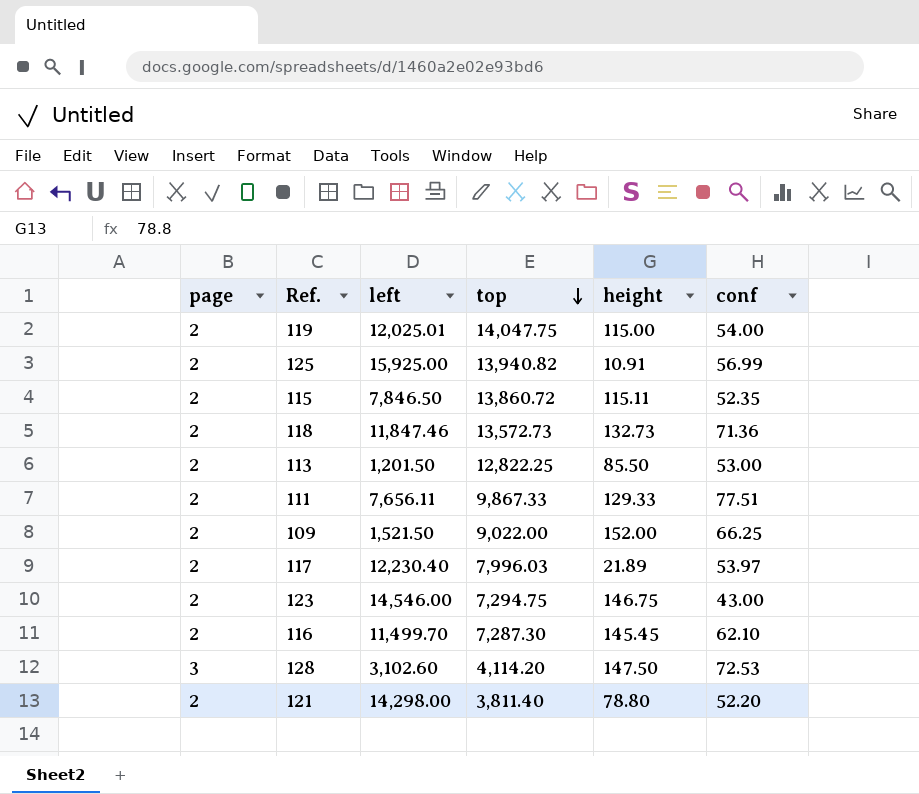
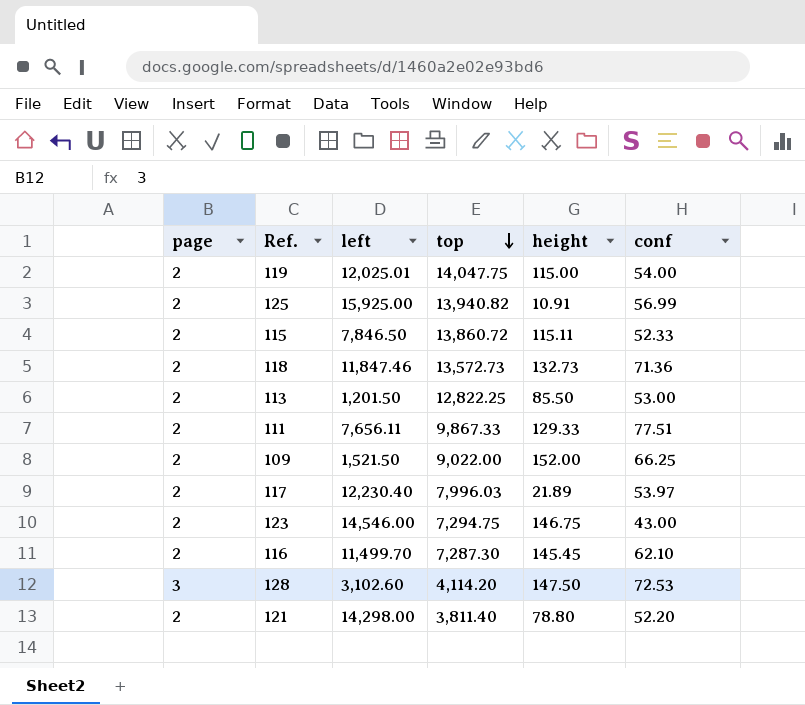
115 | conf: 52.35 -> 52.33

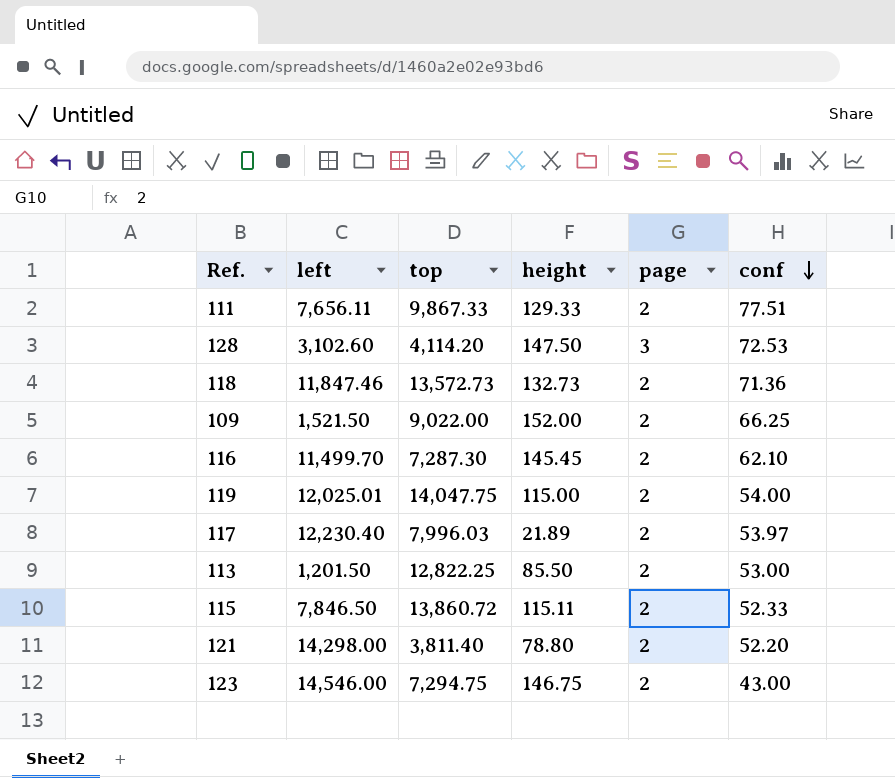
row order: top descending -> conf descending
column page | position: 1 -> 5
row 125: 2 | 15,925.00 | 13,940.82 | 10.91 | 56.99 -> none

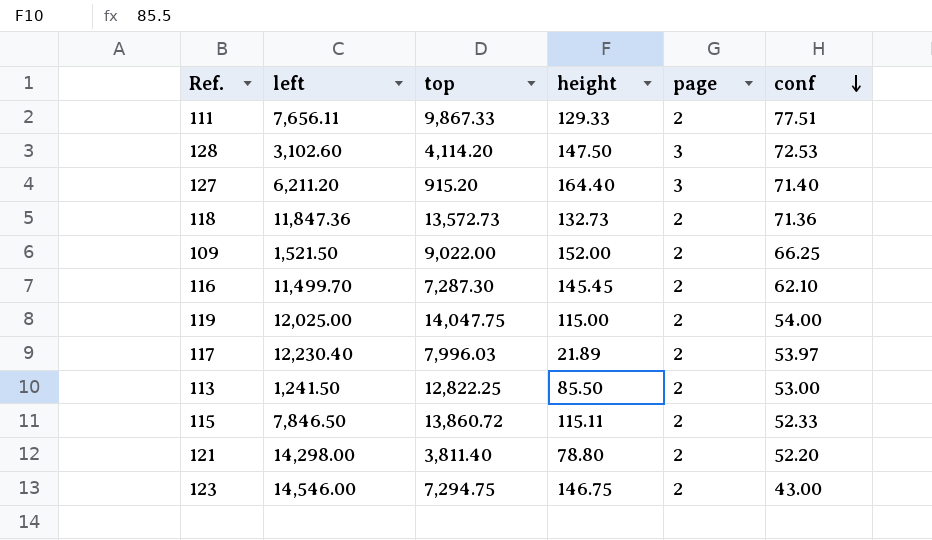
row 127: none -> 6,211.20 | 915.20 | 164.40 | 3 | 71.40
118 | left: 11,847.46 -> 11,847.36
119 | left: 12,025.01 -> 12,025.00
113 | left: 1,201.50 -> 1,241.50

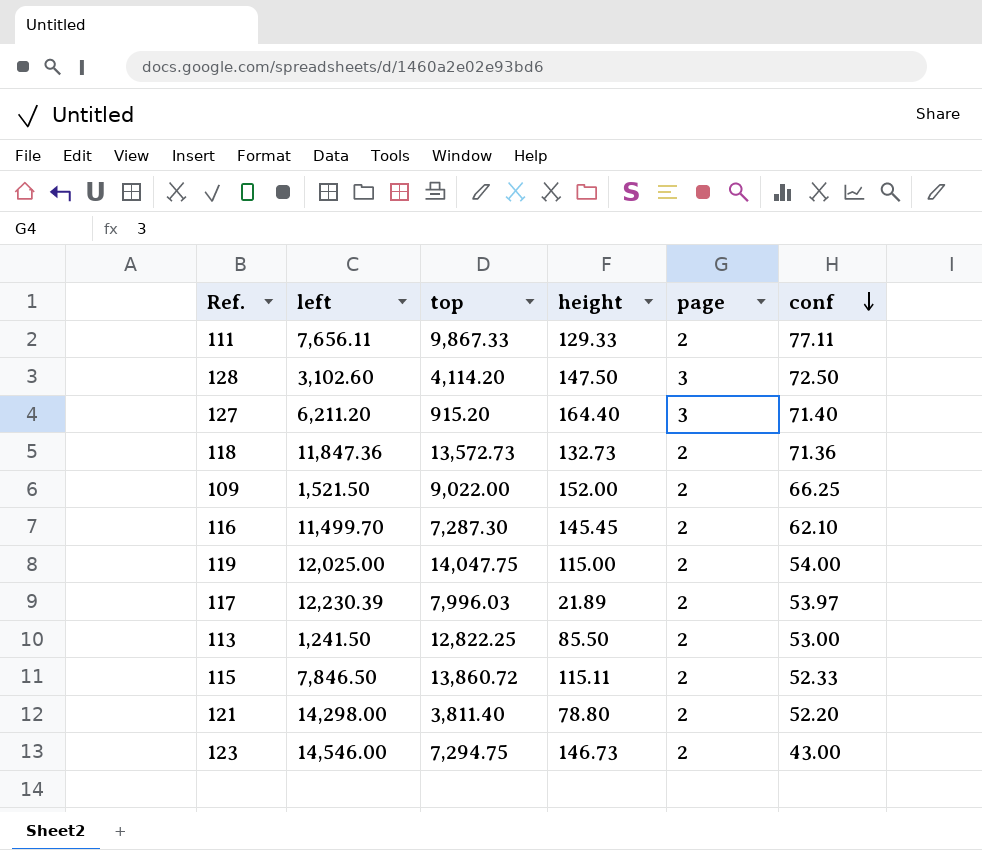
111 | conf: 77.51 -> 77.11
128 | conf: 72.53 -> 72.50
117 | left: 12,230.40 -> 12,230.39
123 | height: 146.75 -> 146.73

